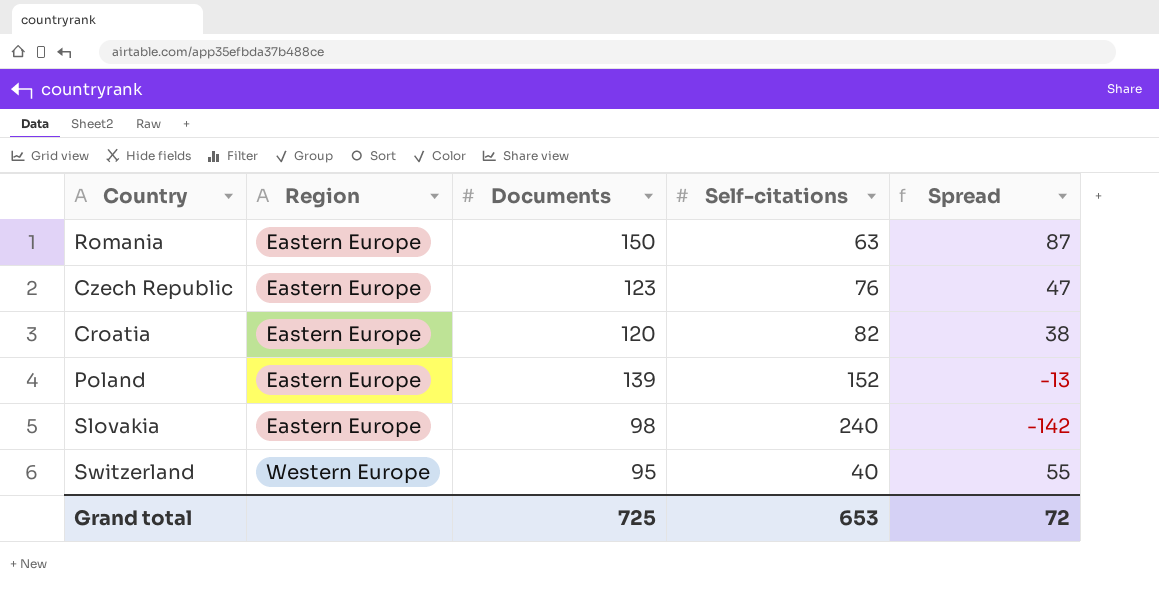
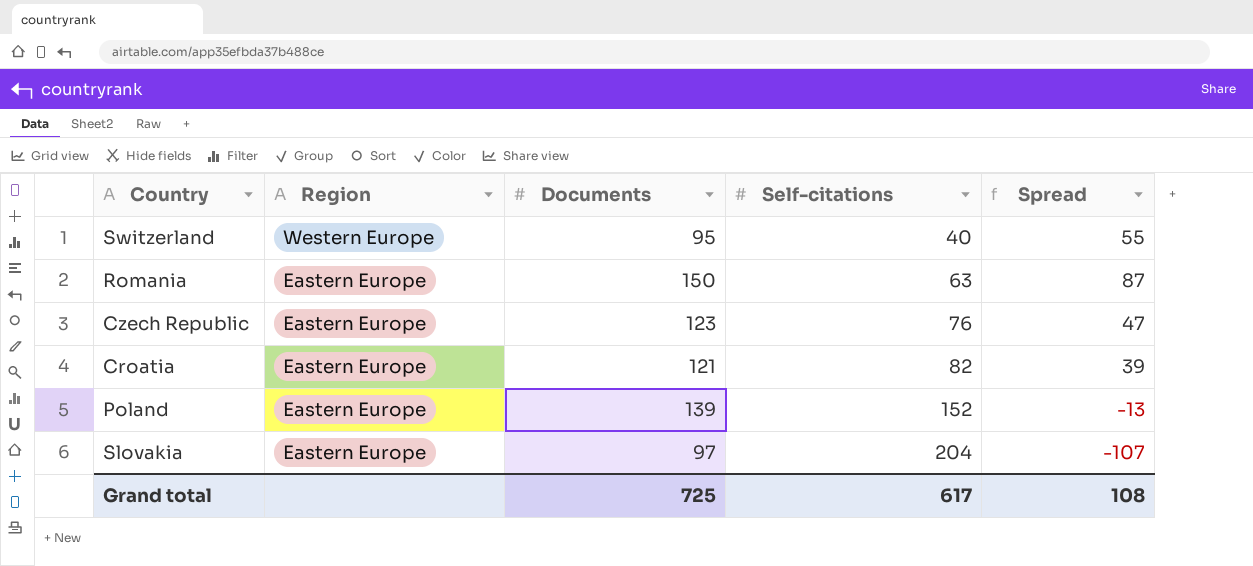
row order: Region ascending -> Region descending
Croatia | Documents: 120 -> 121
Croatia | Spread: 38 -> 39
Slovakia | Documents: 98 -> 97
Slovakia | Self-citations: 240 -> 204
Slovakia | Spread: -142 -> -107
Grand total | Self-citations: 653 -> 617
Grand total | Spread: 72 -> 108

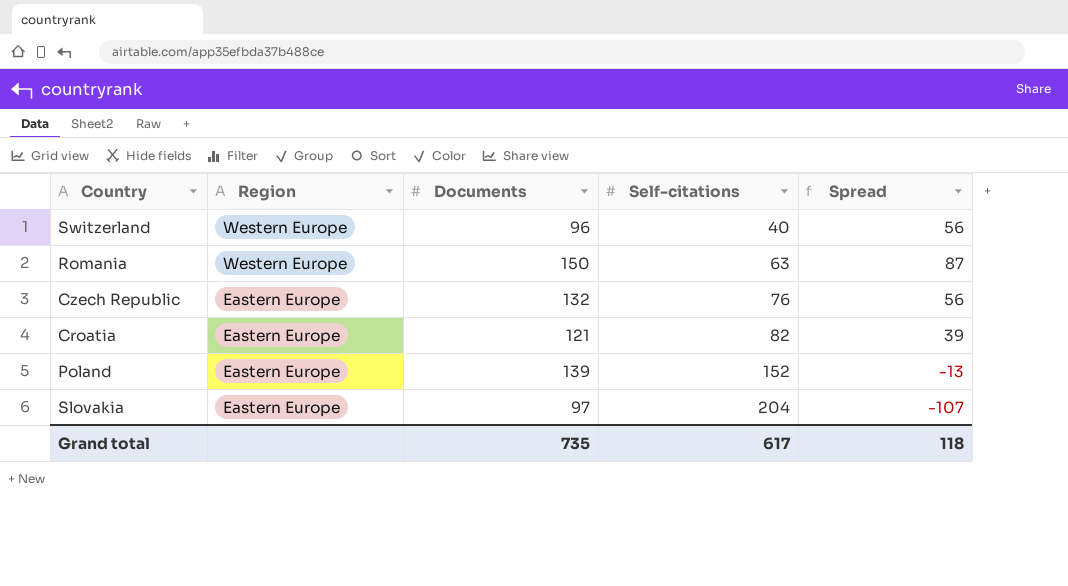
Switzerland | Documents: 95 -> 96
Switzerland | Spread: 55 -> 56
Romania | Region: Eastern Europe -> Western Europe
Czech Republic | Documents: 123 -> 132
Czech Republic | Spread: 47 -> 56
Grand total | Documents: 725 -> 735
Grand total | Spread: 108 -> 118

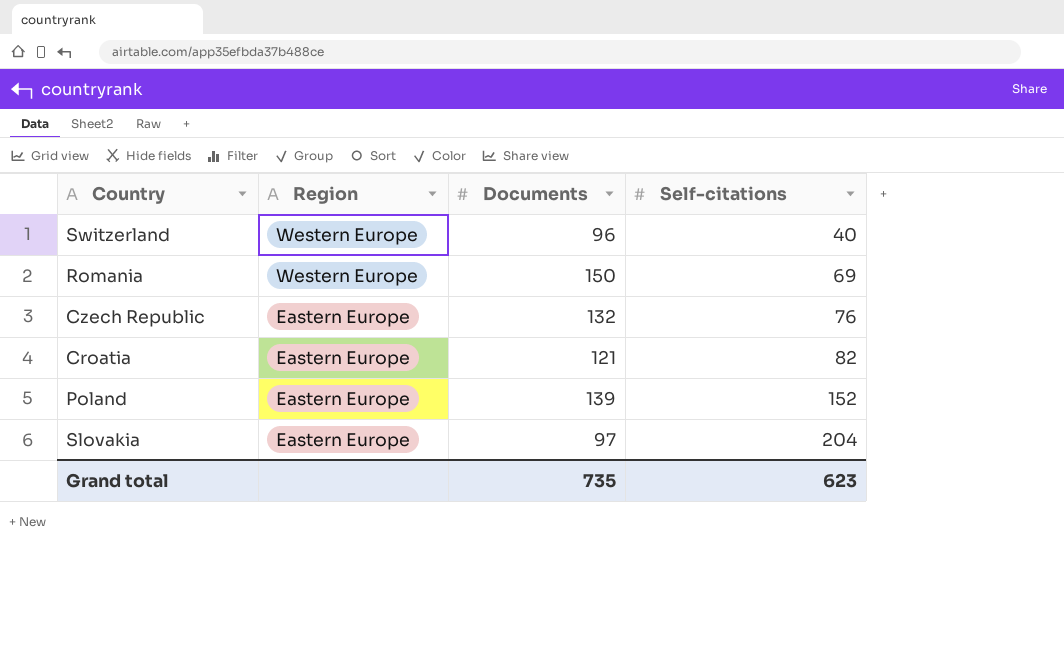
column Spread | formula: [Documents] - [Self-citations] -> none
Romania | Self-citations: 63 -> 69
Grand total | Self-citations: 617 -> 623

